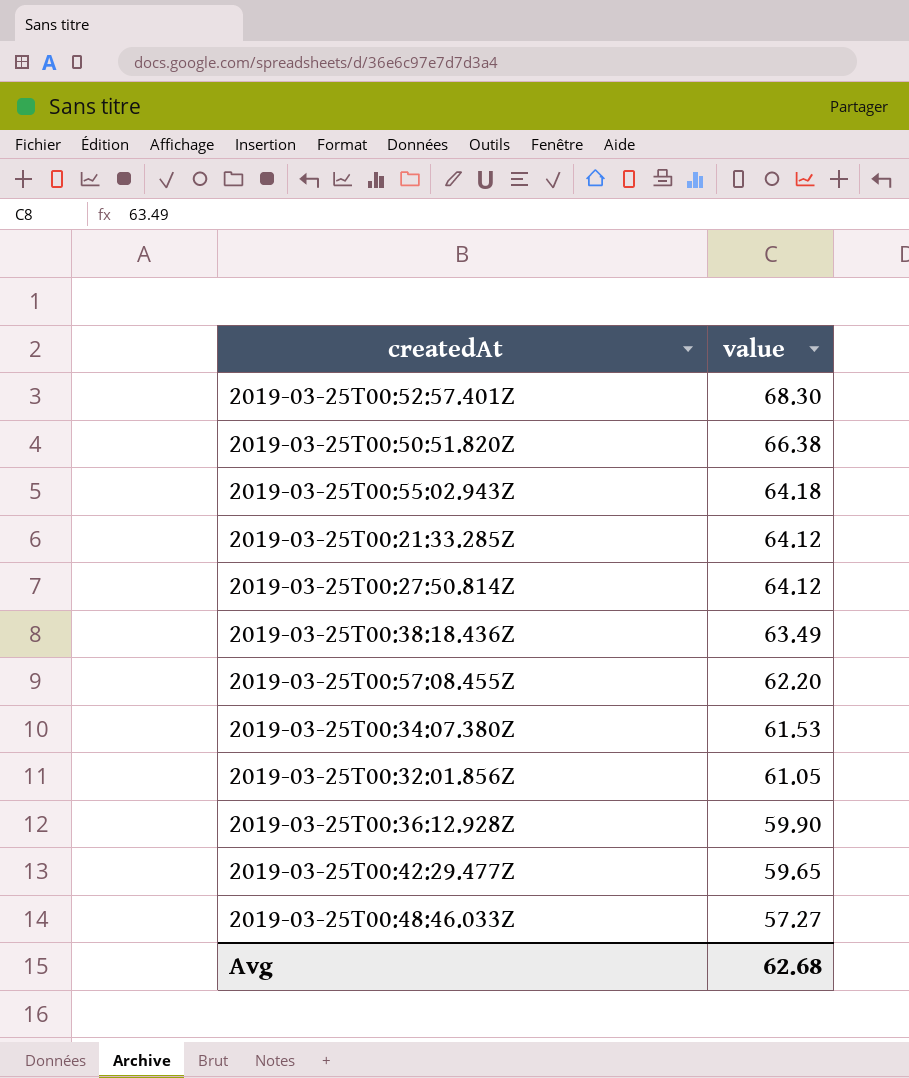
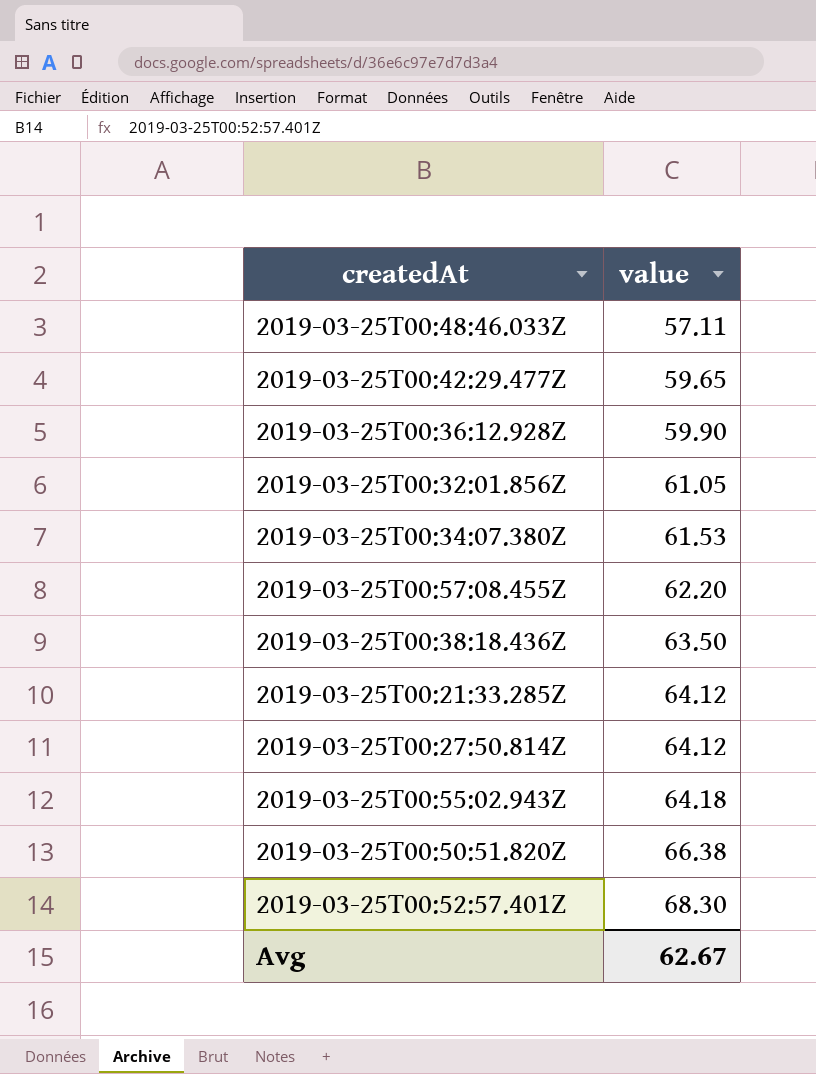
row order: value descending -> value ascending
2019-03-25T00:48:46.033Z | value: 57.27 -> 57.11
2019-03-25T00:38:18.436Z | value: 63.49 -> 63.50
Avg | value: 62.68 -> 62.67

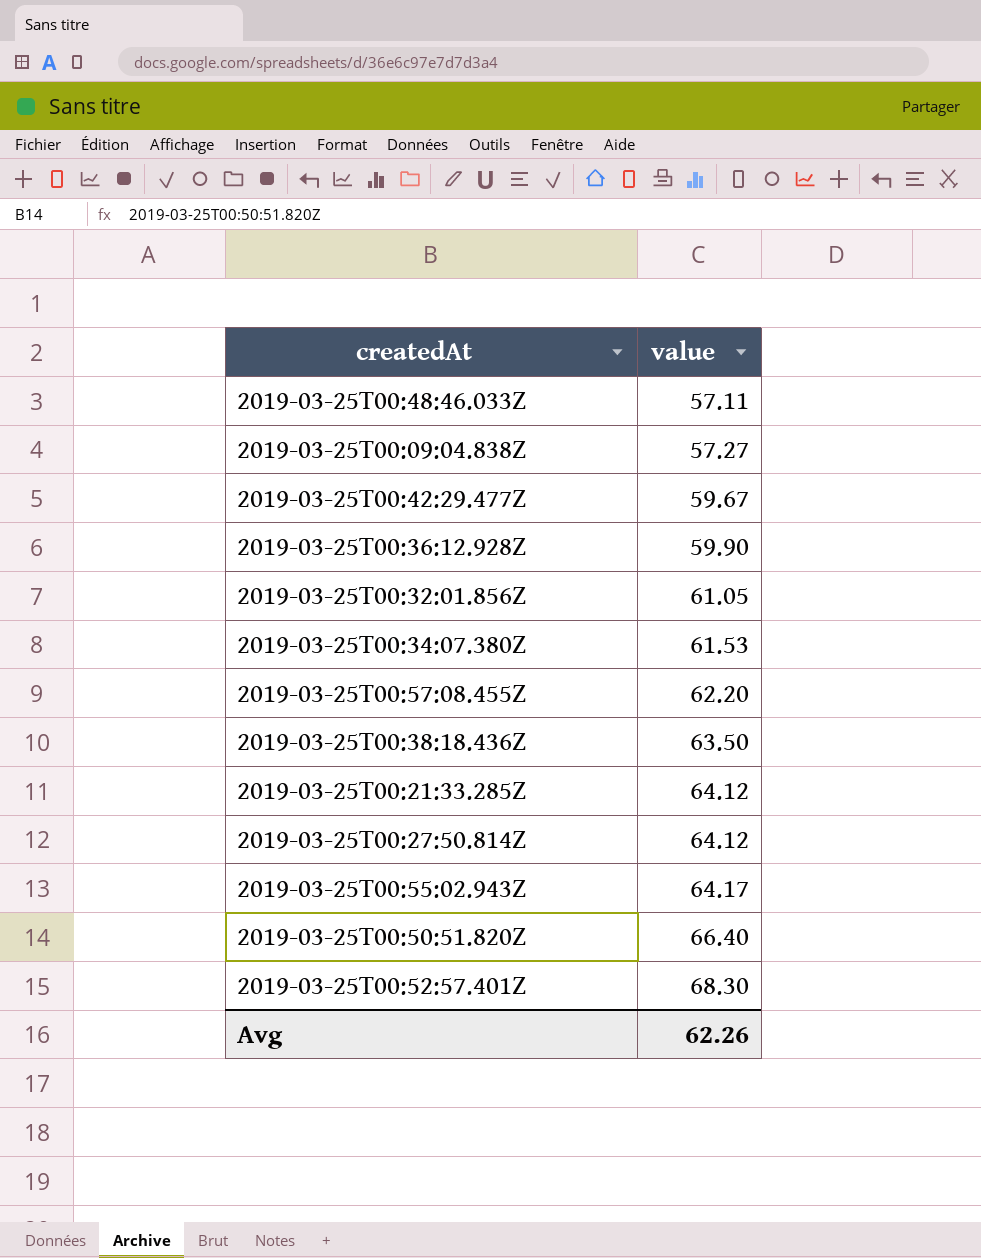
row 2019-03-25T00:09:04.838Z: none -> 57.27
2019-03-25T00:42:29.477Z | value: 59.65 -> 59.67
2019-03-25T00:55:02.943Z | value: 64.18 -> 64.17
2019-03-25T00:50:51.820Z | value: 66.38 -> 66.40
Avg | value: 62.67 -> 62.26

